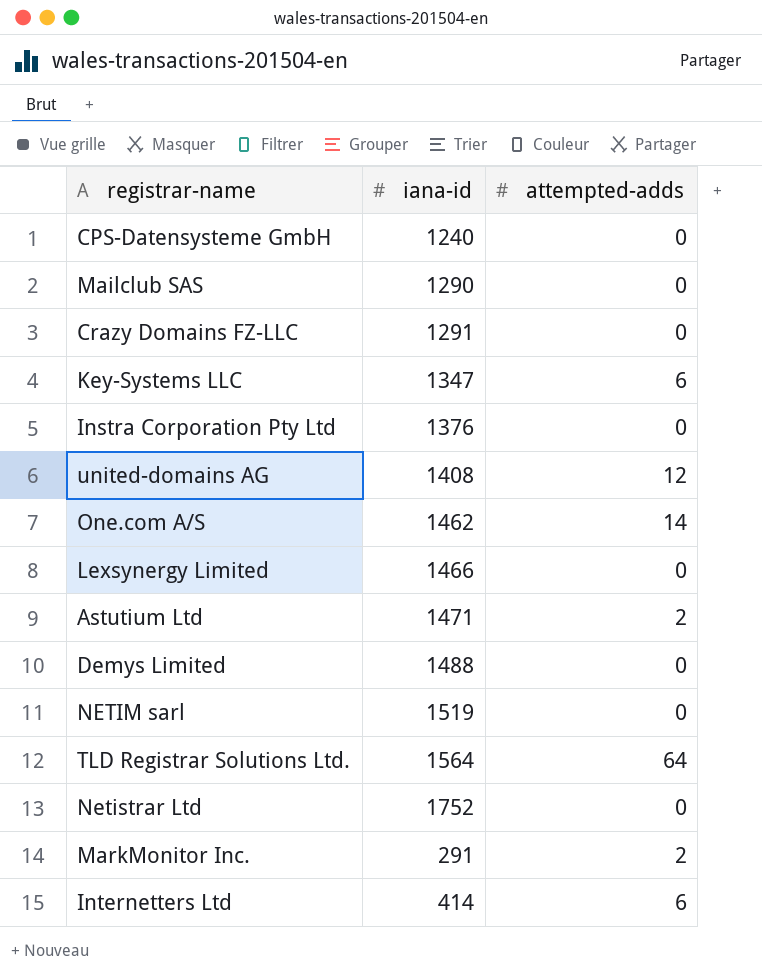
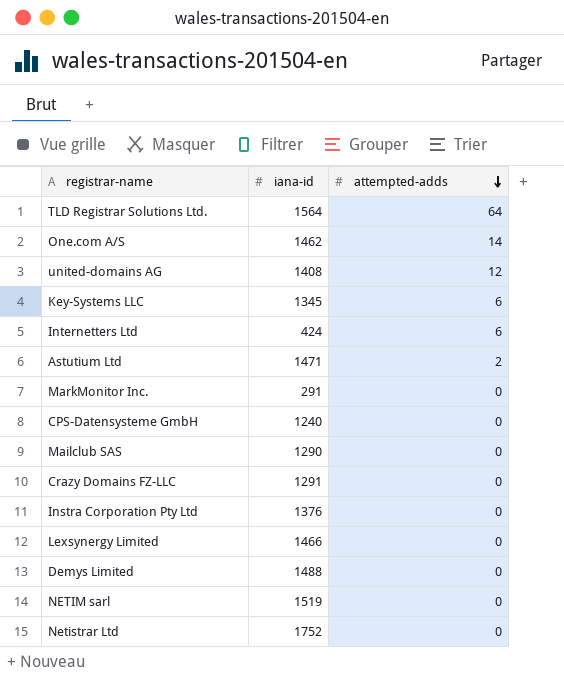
row order: none -> attempted-adds descending
Key-Systems LLC | iana-id: 1347 -> 1345
Internetters Ltd | iana-id: 414 -> 424
MarkMonitor Inc. | attempted-adds: 2 -> 0

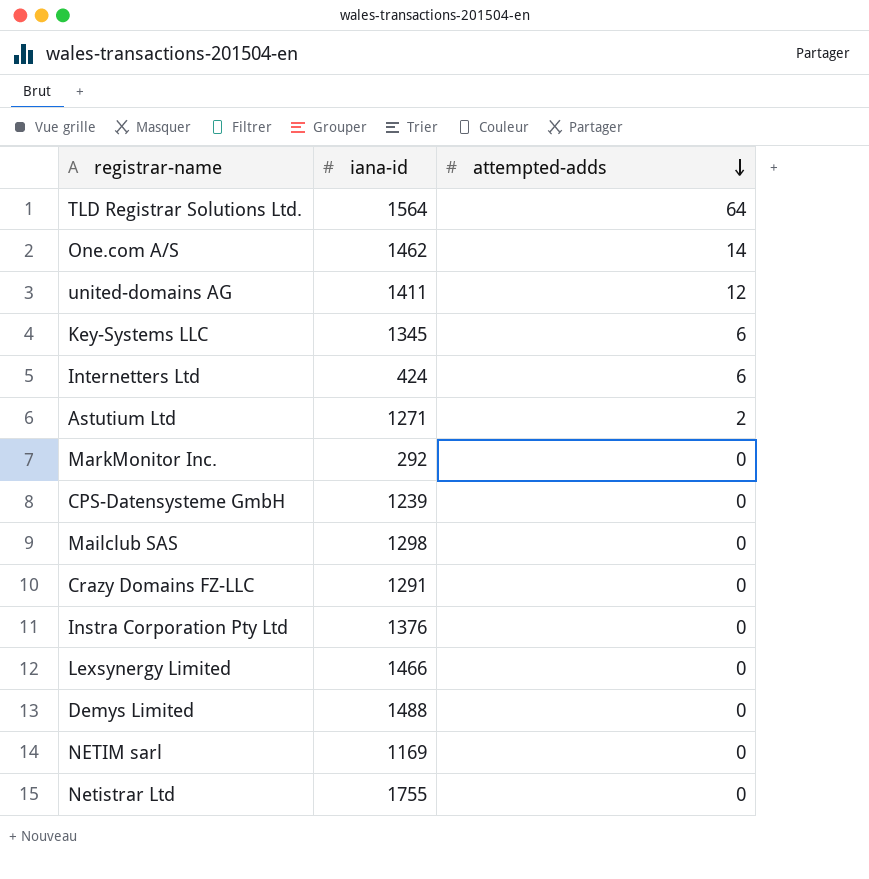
united-domains AG | iana-id: 1408 -> 1411
Astutium Ltd | iana-id: 1471 -> 1271
MarkMonitor Inc. | iana-id: 291 -> 292
CPS-Datensysteme GmbH | iana-id: 1240 -> 1239
Mailclub SAS | iana-id: 1290 -> 1298
NETIM sarl | iana-id: 1519 -> 1169
Netistrar Ltd | iana-id: 1752 -> 1755

